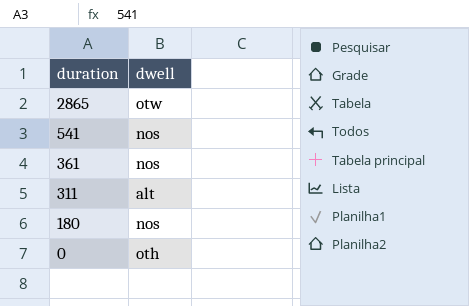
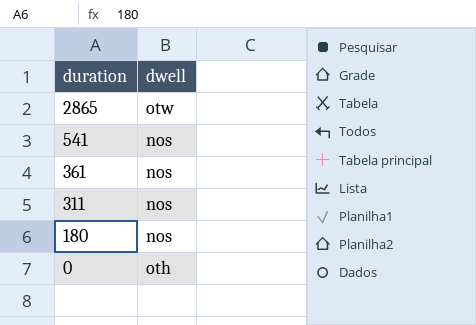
311 | dwell: alt -> nos

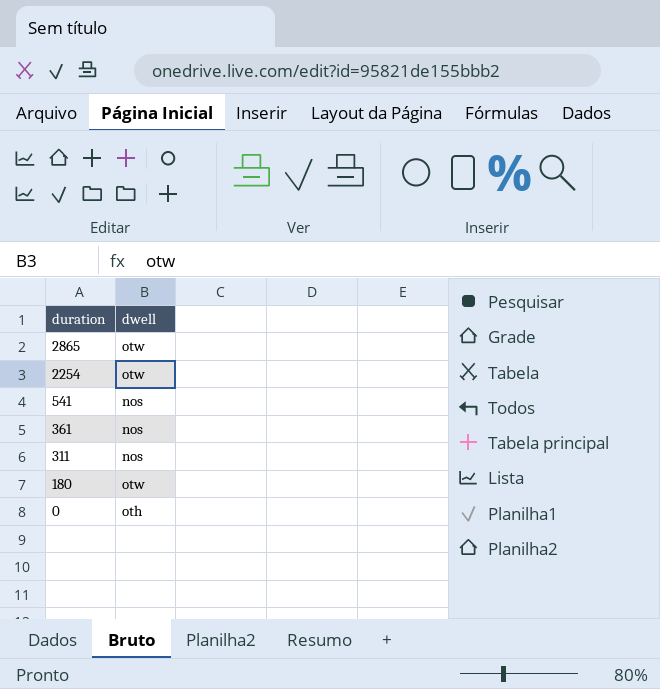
row 2254: none -> otw
180 | dwell: nos -> otw

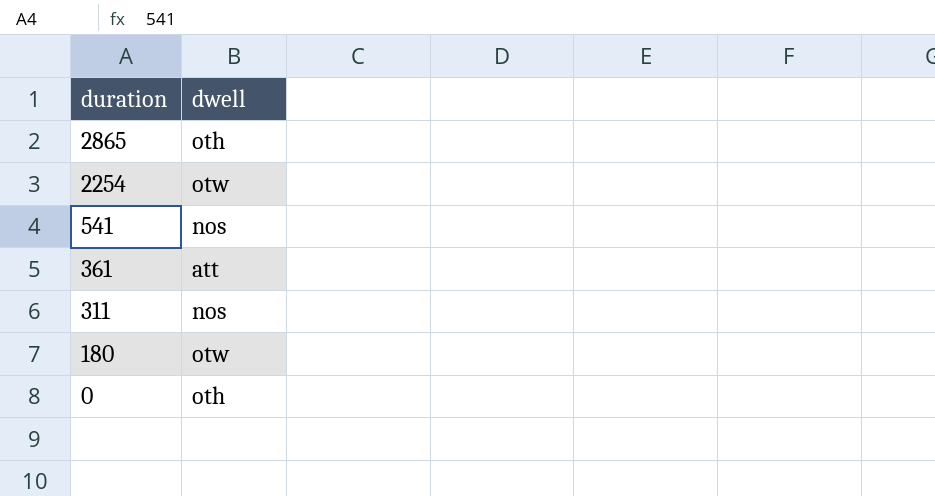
2865 | dwell: otw -> oth
361 | dwell: nos -> att

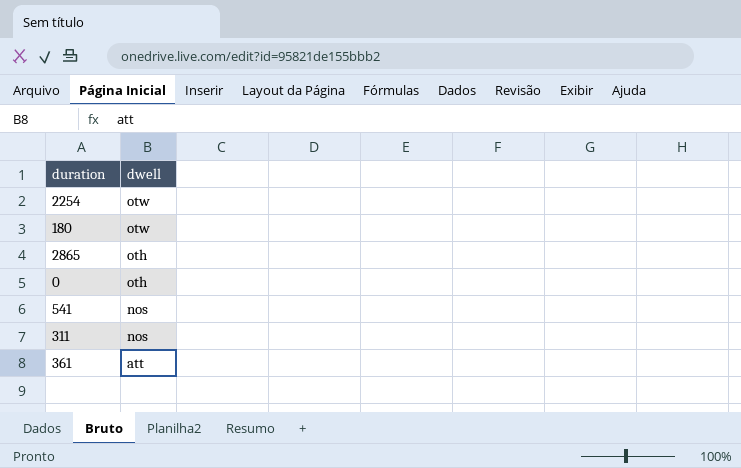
row order: duration descending -> dwell descending

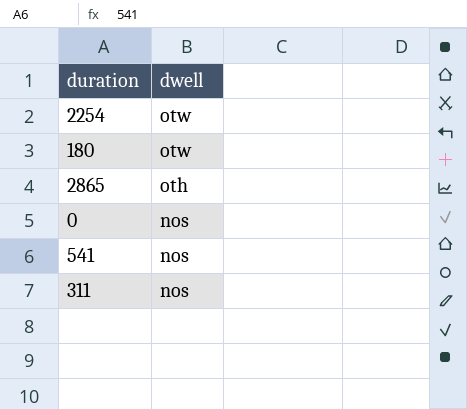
row 361: att -> none
0 | dwell: oth -> nos

